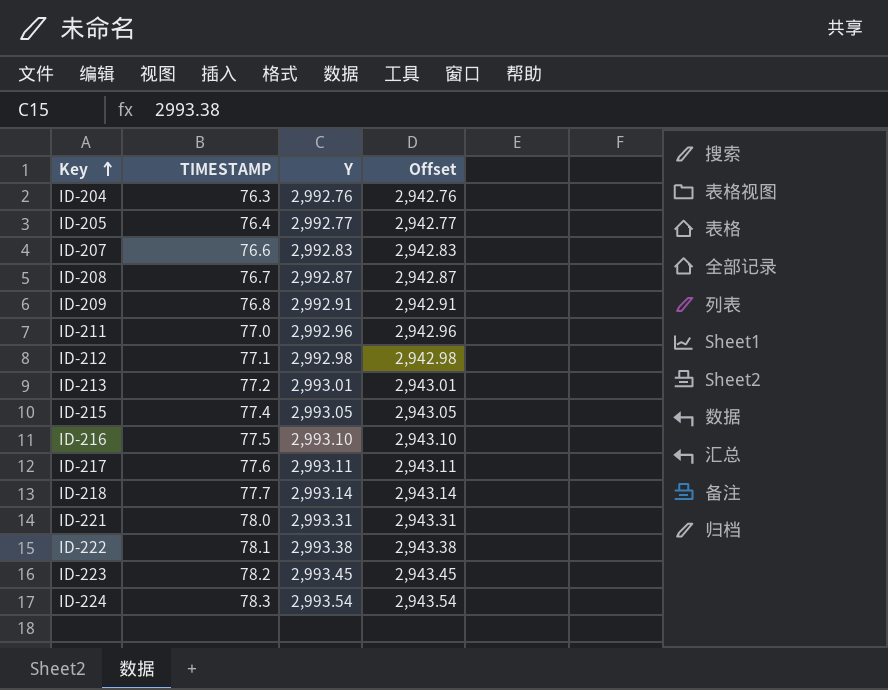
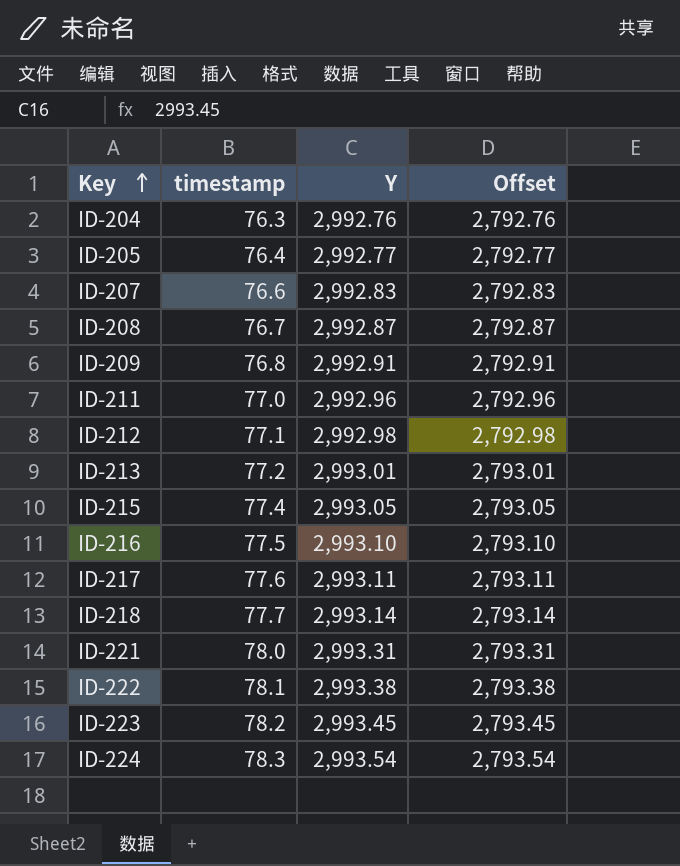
column name: TIMESTAMP -> timestamp
column Offset | formula: [Y] - 50 -> [Y] - 200

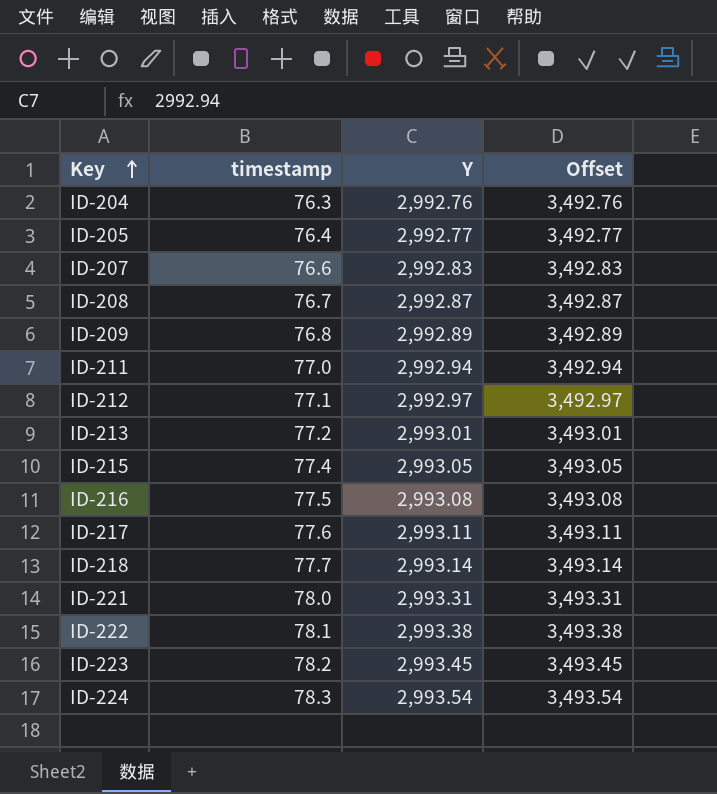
column Offset | formula: [Y] - 200 -> [Y] + 500
ID-209 | Y: 2,992.91 -> 2,992.89
ID-211 | Y: 2,992.96 -> 2,992.94
ID-212 | Y: 2,992.98 -> 2,992.97
ID-216 | Y: 2,993.10 -> 2,993.08

